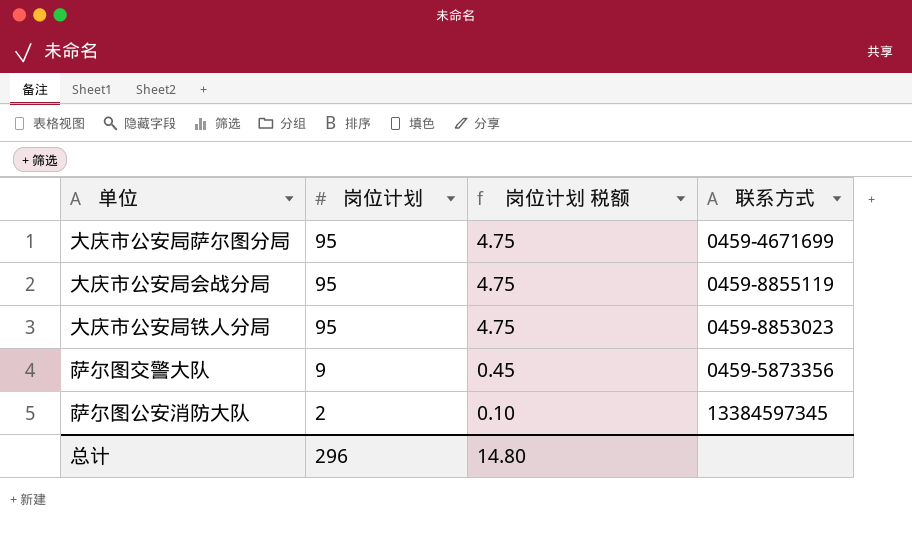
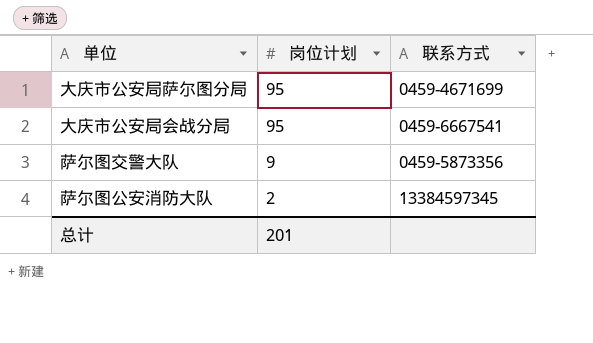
column 岗位计划 税额 | formula: [岗位计划] * 0.05 -> none
row 大庆市公安局铁人分局: 95 | 4.75 | 0459-8853023 -> none
大庆市公安局会战分局 | 联系方式: 0459-8855119 -> 0459-6667541
总计 | 岗位计划: 296 -> 201

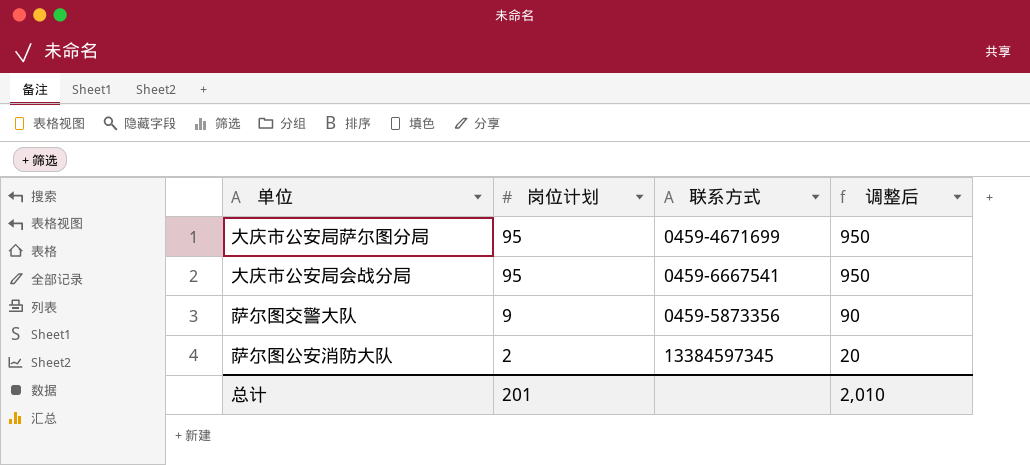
column 调整后 | formula: none -> [岗位计划] * 10

